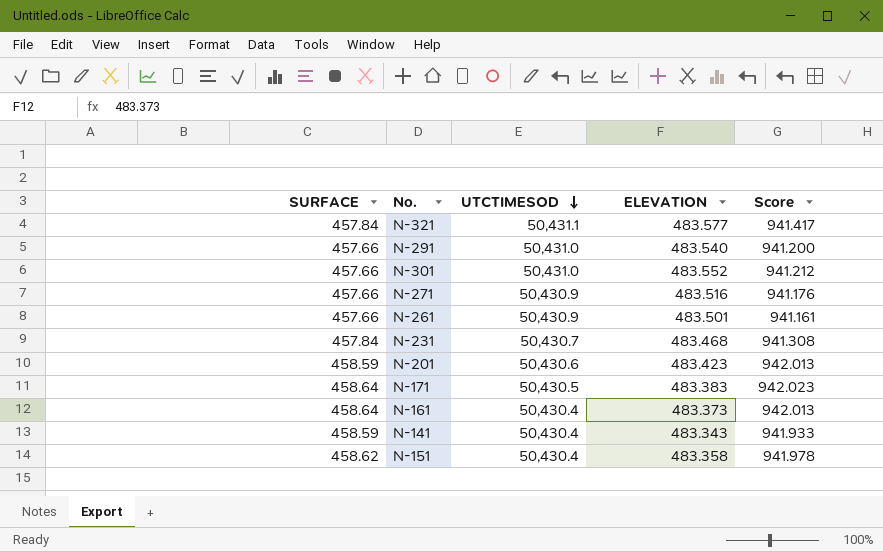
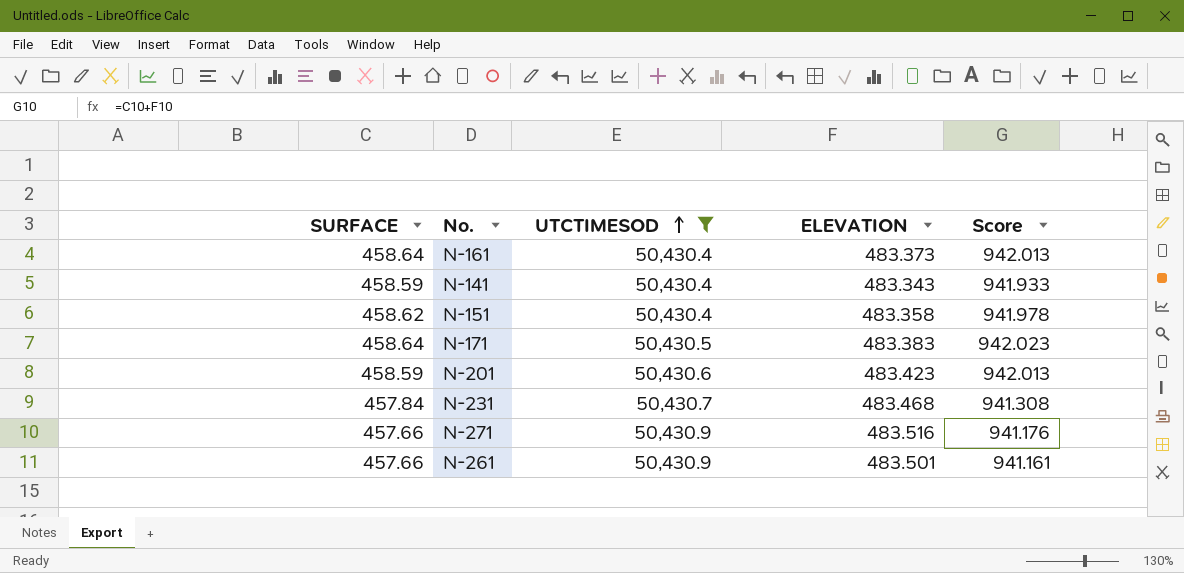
filter: none -> UTCTIMESOD <= 50,430.9
row order: UTCTIMESOD descending -> UTCTIMESOD ascending

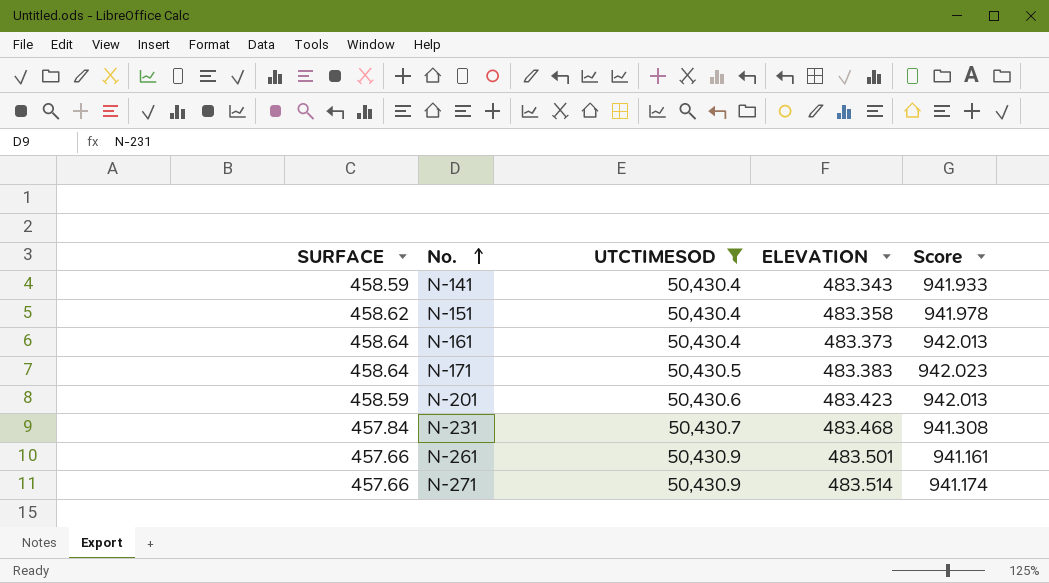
row order: UTCTIMESOD ascending -> No. ascending
N-271 | ELEVATION: 483.516 -> 483.514
N-271 | Score: 941.176 -> 941.174

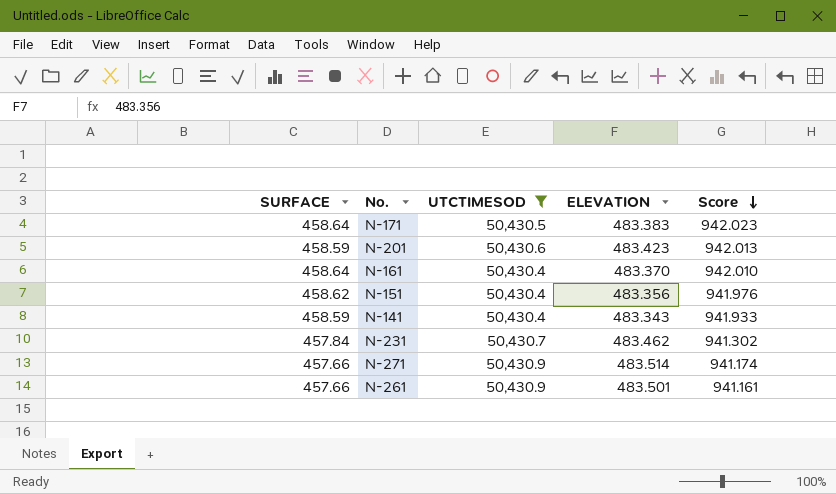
row order: No. ascending -> Score descending
N-161 | ELEVATION: 483.373 -> 483.370
N-161 | Score: 942.013 -> 942.010
N-151 | ELEVATION: 483.358 -> 483.356
N-151 | Score: 941.978 -> 941.976
N-231 | ELEVATION: 483.468 -> 483.462
N-231 | Score: 941.308 -> 941.302

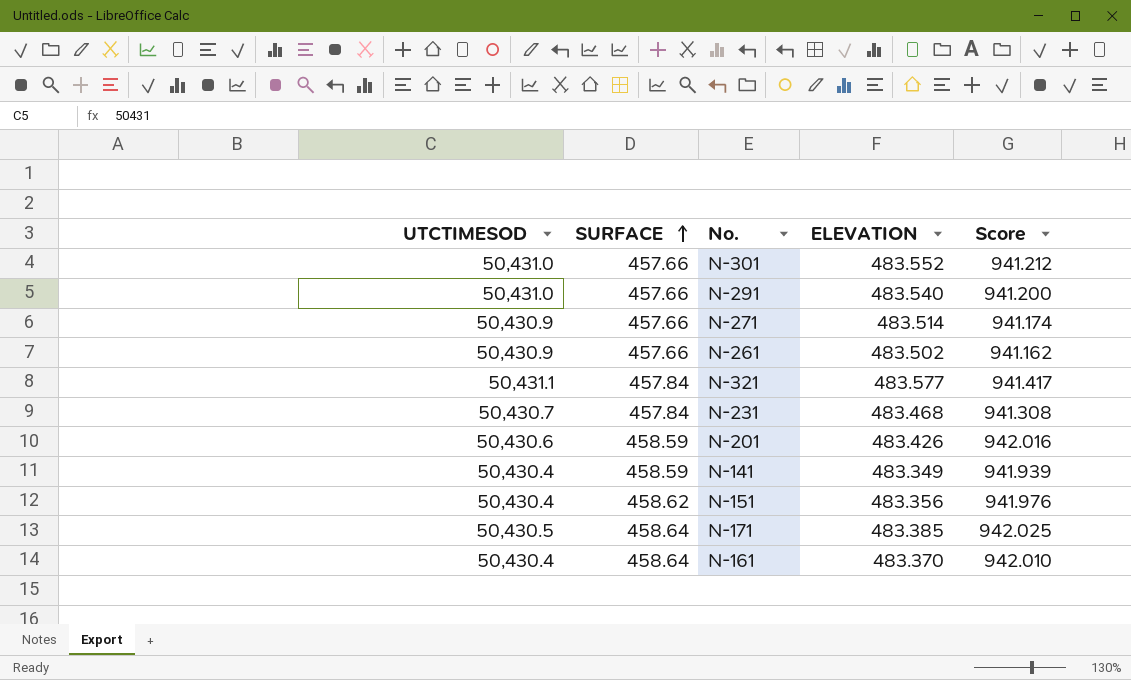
filter: UTCTIMESOD <= 50,430.9 -> none
row order: Score descending -> SURFACE ascending
column UTCTIMESOD | position: 3 -> 1
N-261 | ELEVATION: 483.501 -> 483.502
N-261 | Score: 941.161 -> 941.162
N-231 | ELEVATION: 483.462 -> 483.468
N-231 | Score: 941.302 -> 941.308
N-201 | ELEVATION: 483.423 -> 483.426
N-201 | Score: 942.013 -> 942.016
N-141 | ELEVATION: 483.343 -> 483.349
N-141 | Score: 941.933 -> 941.939
N-171 | ELEVATION: 483.383 -> 483.385
N-171 | Score: 942.023 -> 942.025

